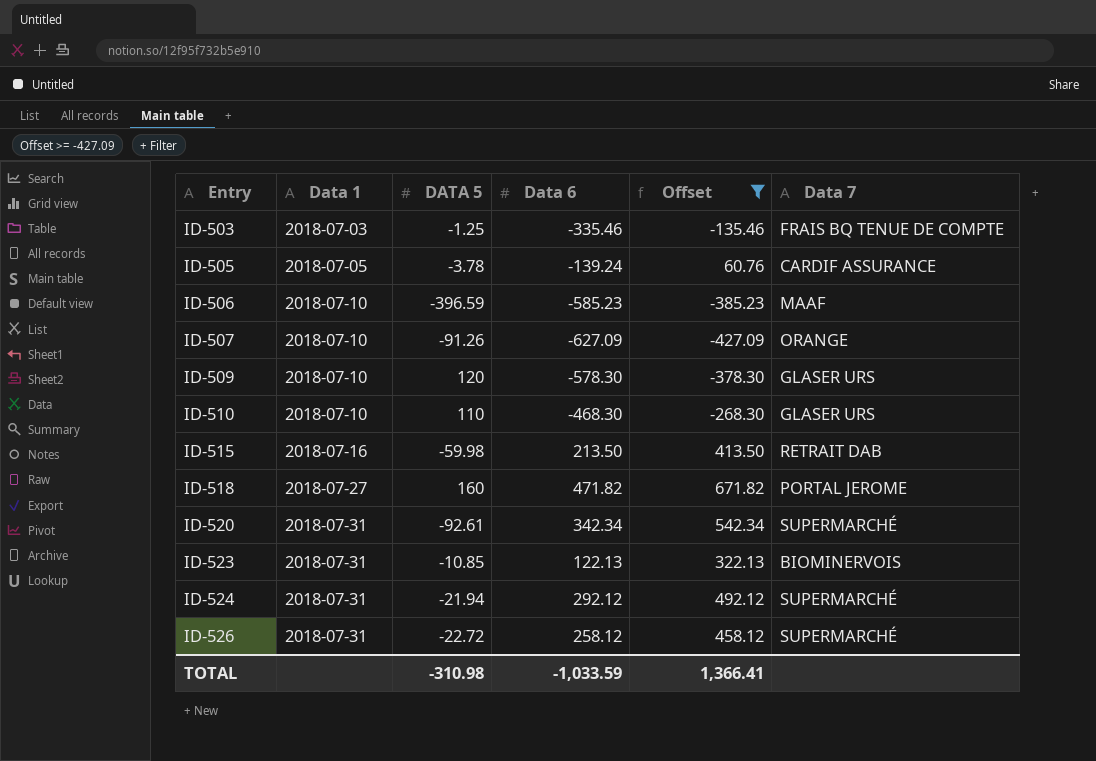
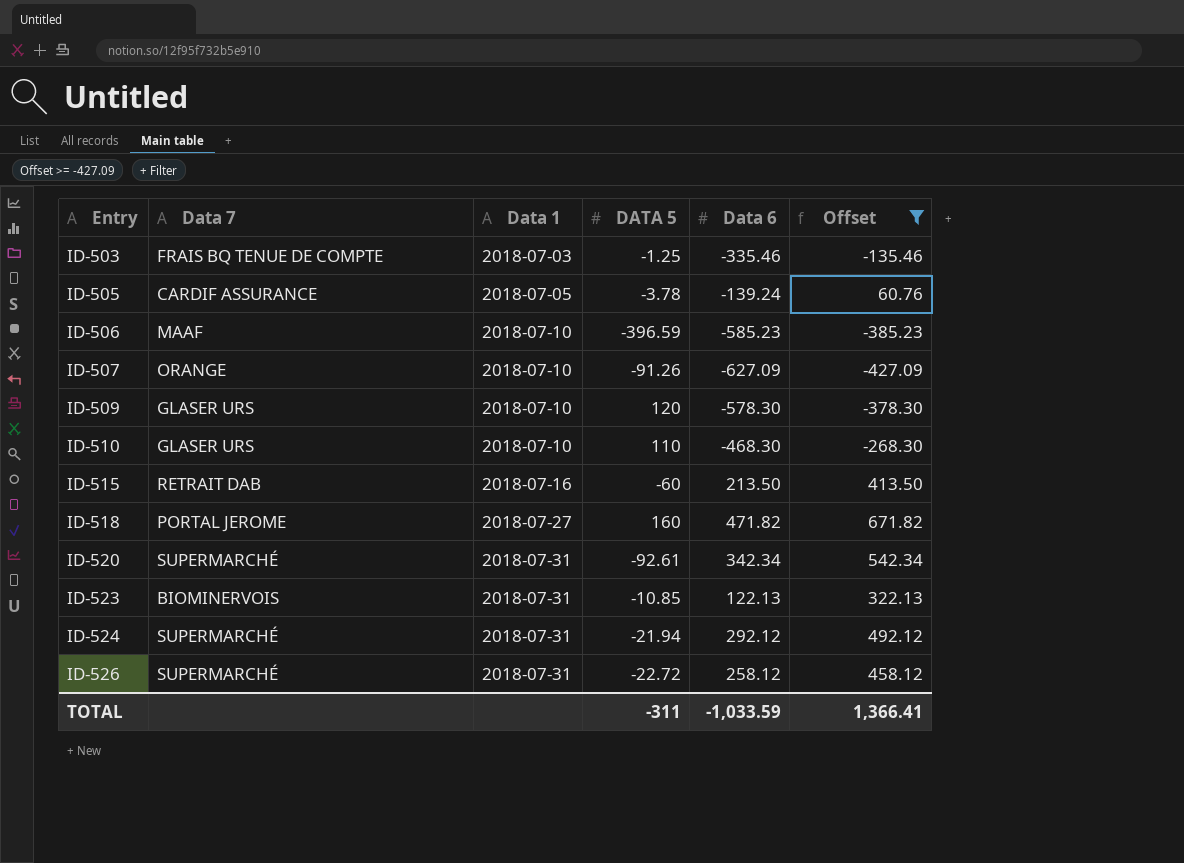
column Data 7 | position: 6 -> 2
ID-515 | DATA 5: -59.98 -> -60
TOTAL | DATA 5: -310.98 -> -311

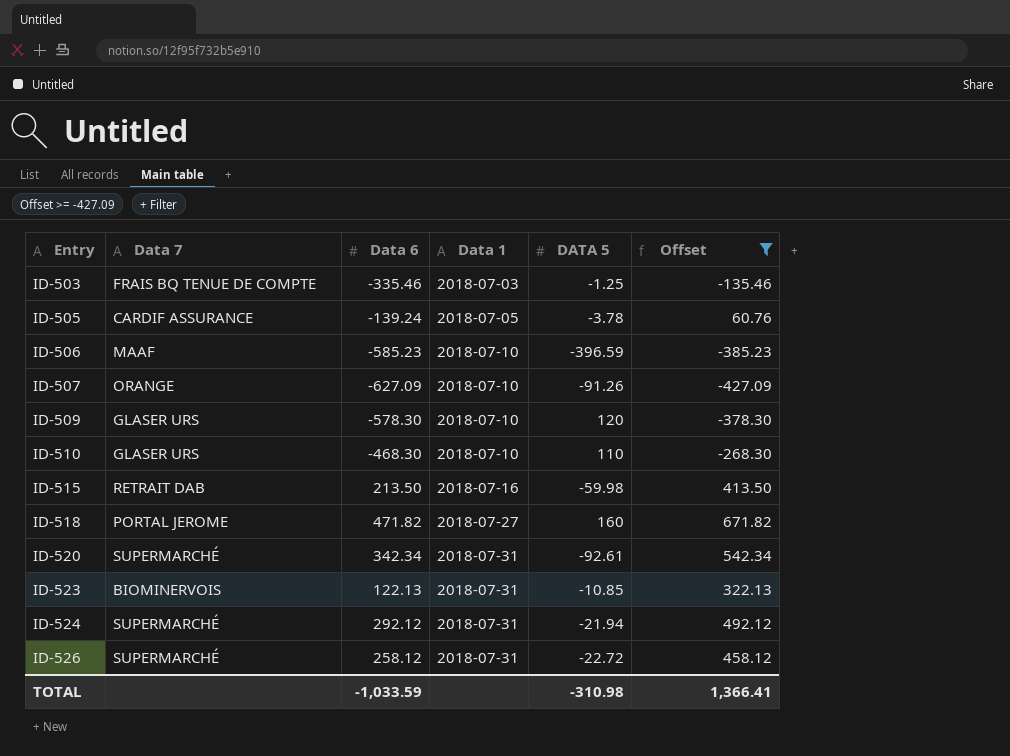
column Data 6 | position: 5 -> 3
ID-515 | DATA 5: -60 -> -59.98
TOTAL | DATA 5: -311 -> -310.98

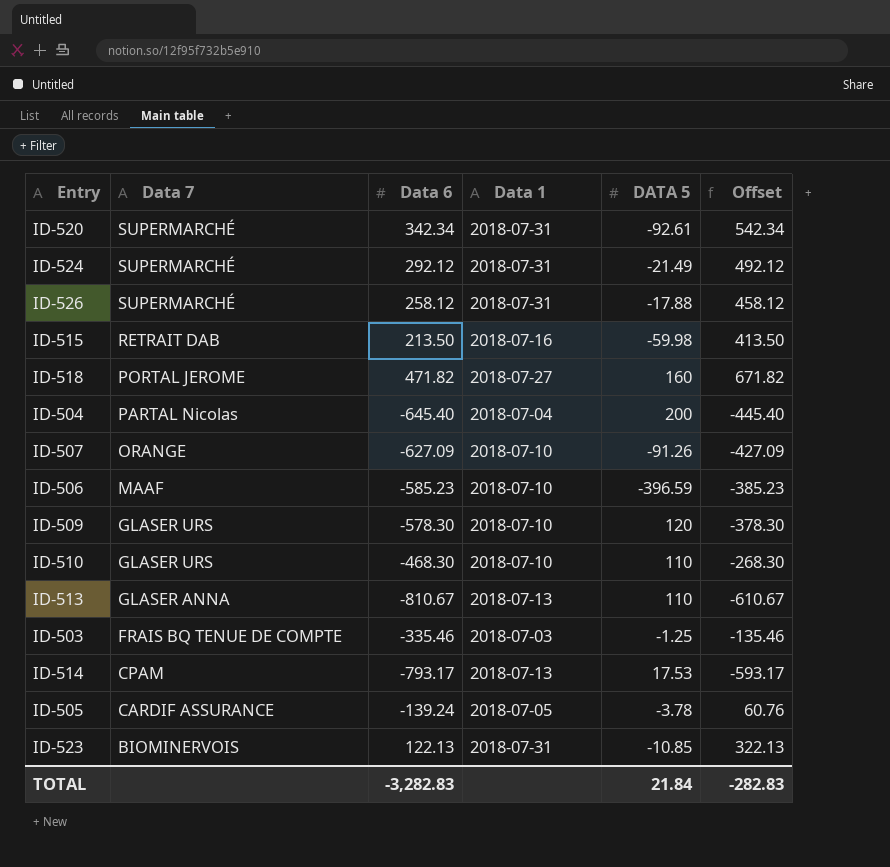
filter: Offset >= -427.09 -> none
row order: Entry ascending -> Data 7 descending
ID-524 | DATA 5: -21.94 -> -21.49
ID-526 | DATA 5: -22.72 -> -17.88
TOTAL | Data 6: -1,033.59 -> -3,282.83
TOTAL | DATA 5: -310.98 -> 21.84
TOTAL | Offset: 1,366.41 -> -282.83

